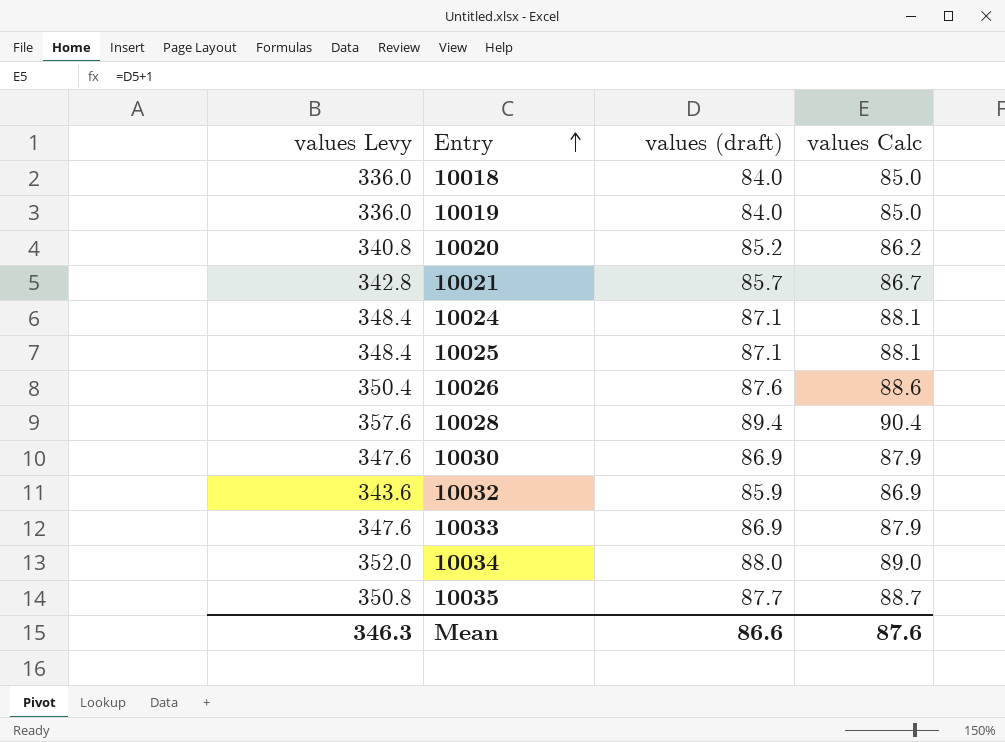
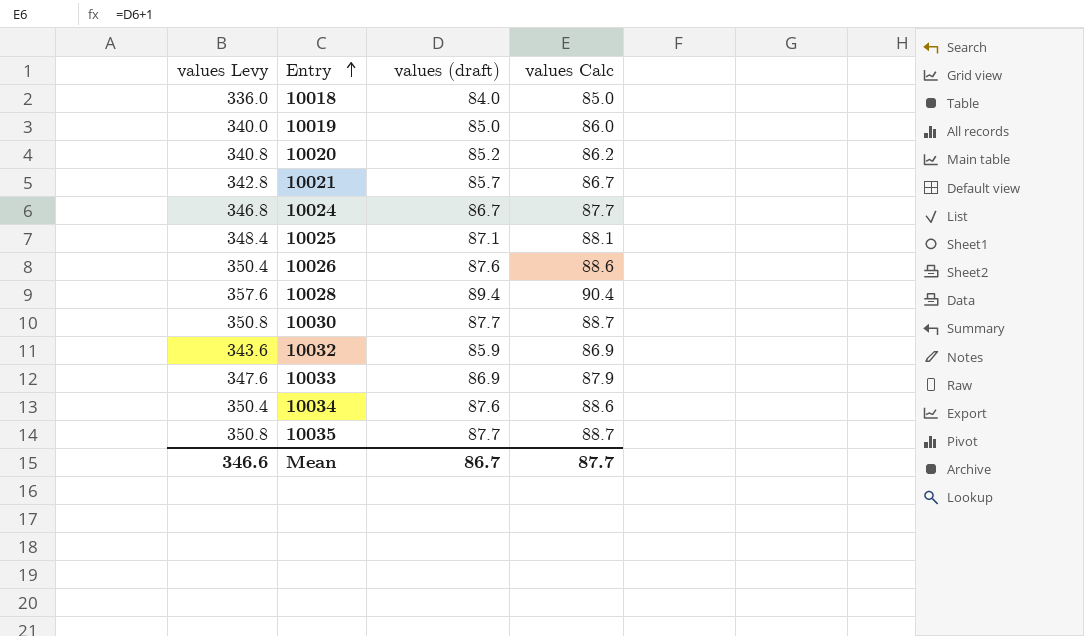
10019 | values Levy: 336.0 -> 340.0
10019 | values (draft): 84.0 -> 85.0
10019 | values Calc: 85.0 -> 86.0
10024 | values Levy: 348.4 -> 346.8
10024 | values (draft): 87.1 -> 86.7
10024 | values Calc: 88.1 -> 87.7
10030 | values Levy: 347.6 -> 350.8
10030 | values (draft): 86.9 -> 87.7
10030 | values Calc: 87.9 -> 88.7
10034 | values Levy: 352.0 -> 350.4
10034 | values (draft): 88.0 -> 87.6
10034 | values Calc: 89.0 -> 88.6
Mean | values Levy: 346.3 -> 346.6
Mean | values (draft): 86.6 -> 86.7
Mean | values Calc: 87.6 -> 87.7

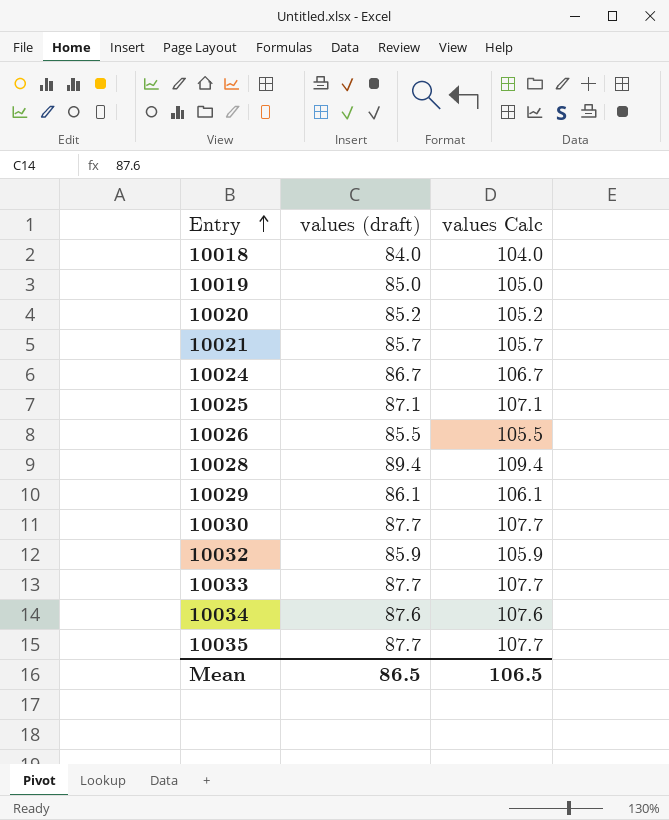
column values Levy | formula: [values (draft)] * 4 -> none
column values Calc | formula: [values (draft)] + 1 -> [values (draft)] + 20
10026 | values (draft): 87.6 -> 85.5
row 10029: none -> 86.1 | 106.1
10033 | values (draft): 86.9 -> 87.7
Mean | values (draft): 86.7 -> 86.5
Mean | values Calc: 87.7 -> 106.5

